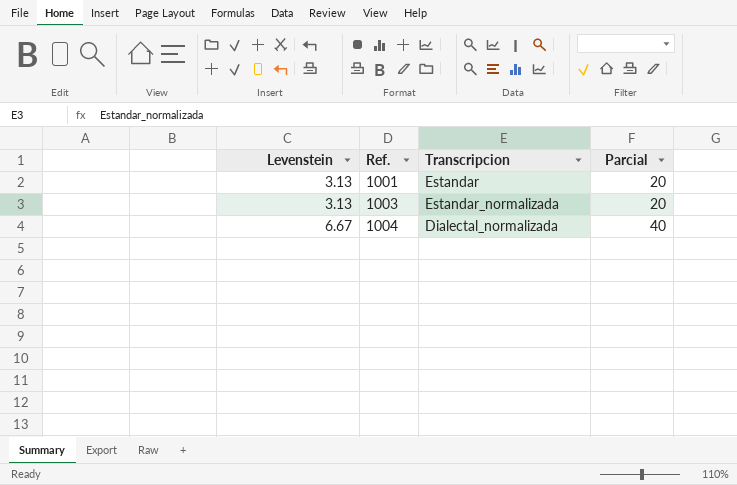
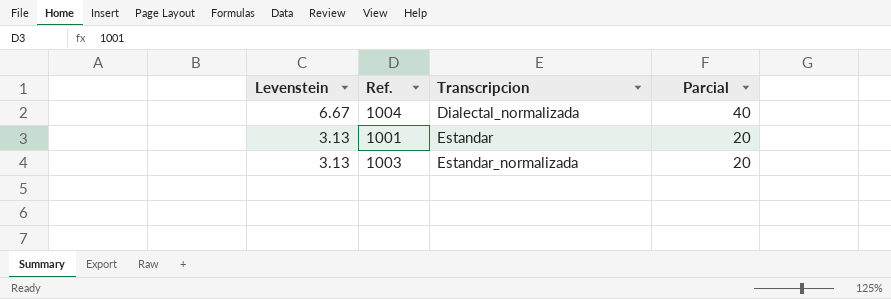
row order: Levenstein ascending -> Levenstein descending

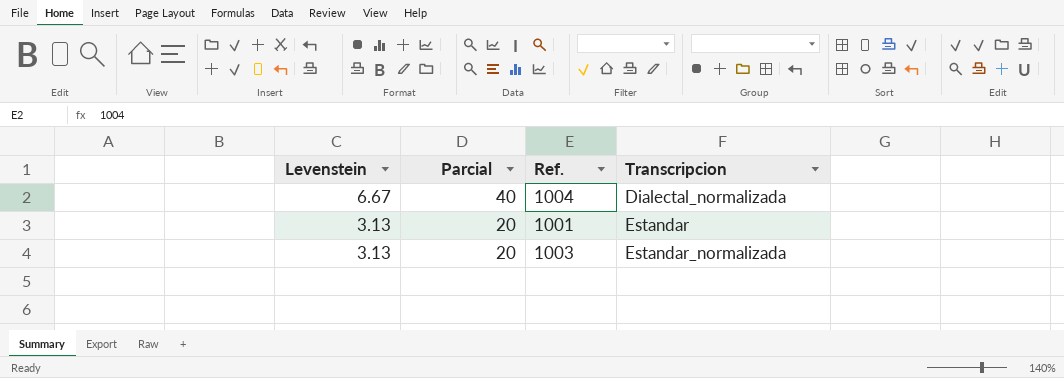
column Parcial | position: 4 -> 2

